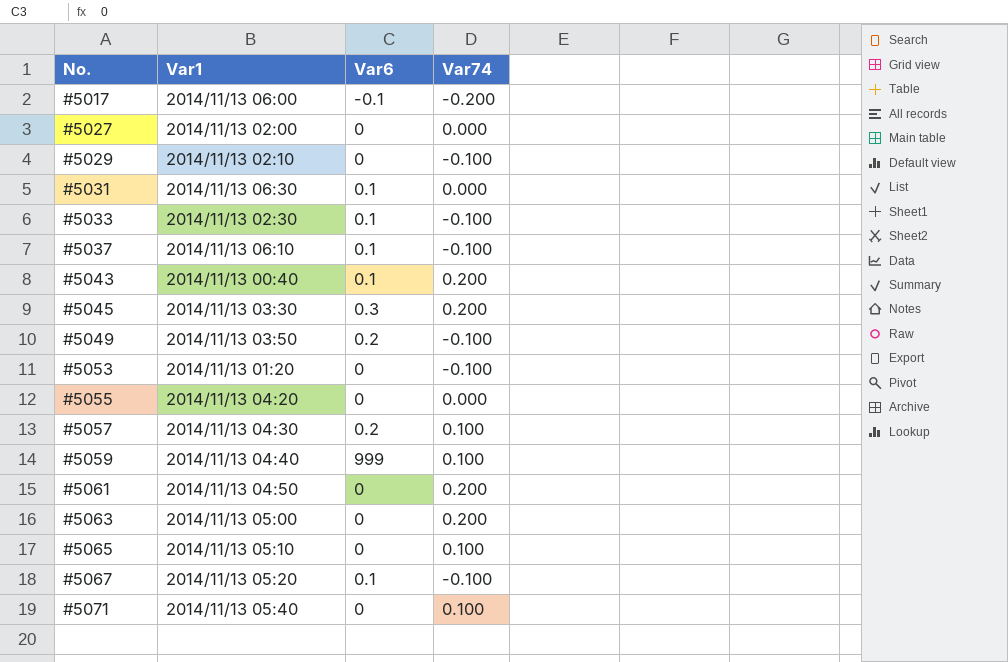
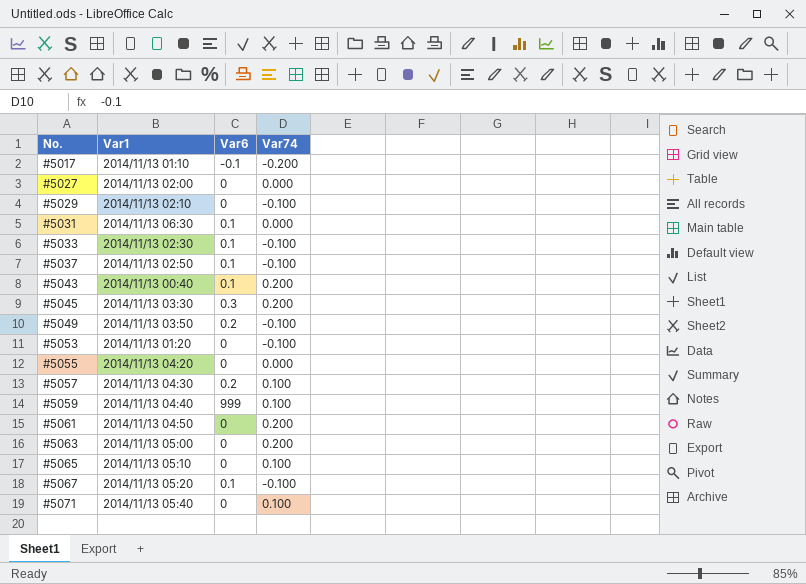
#5017 | Var1: 2014/11/13 06:00 -> 2014/11/13 01:10
#5037 | Var1: 2014/11/13 06:10 -> 2014/11/13 02:50

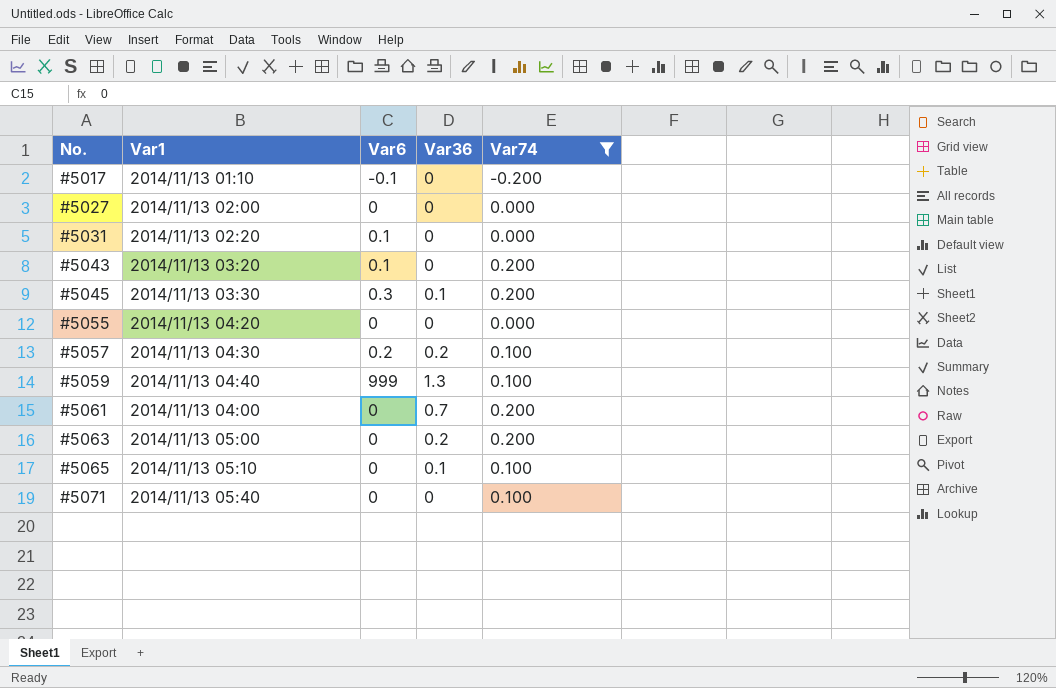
filter: none -> Var74 != -0.100
column Var36 | position: none -> 4
#5031 | Var1: 2014/11/13 06:30 -> 2014/11/13 02:20
#5043 | Var1: 2014/11/13 00:40 -> 2014/11/13 03:20
#5061 | Var1: 2014/11/13 04:50 -> 2014/11/13 04:00

